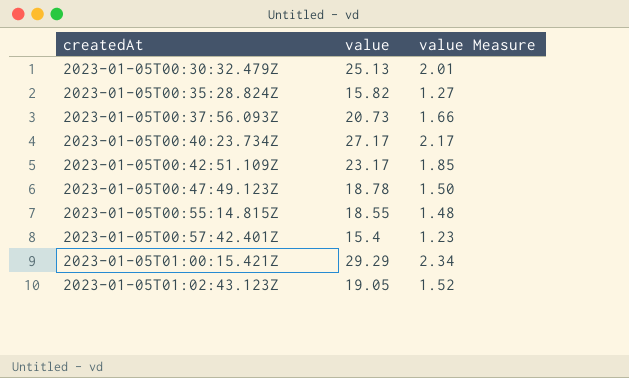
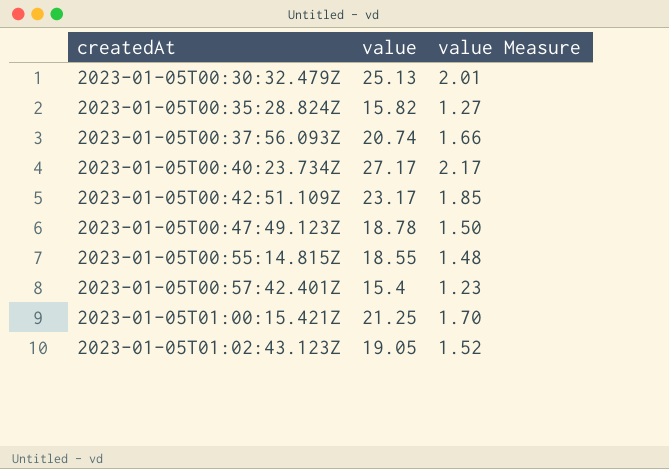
2023-01-05T00:37:56.093Z | value: 20.73 -> 20.74
2023-01-05T01:00:15.421Z | value: 29.29 -> 21.25
2023-01-05T01:00:15.421Z | value Measure: 2.34 -> 1.70

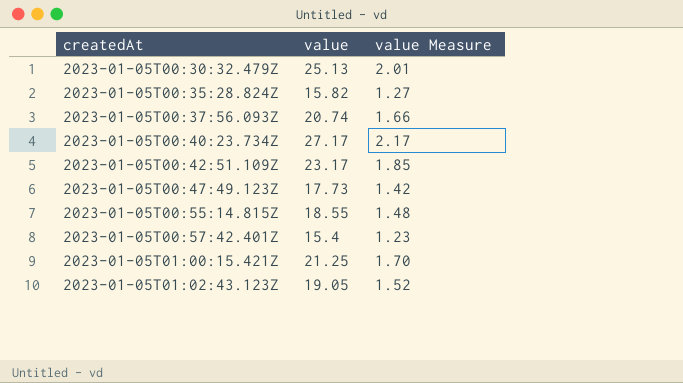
2023-01-05T00:47:49.123Z | value: 18.78 -> 17.73
2023-01-05T00:47:49.123Z | value Measure: 1.50 -> 1.42

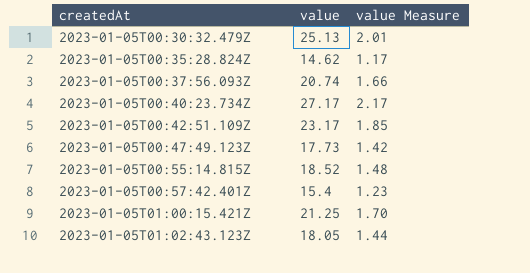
2023-01-05T00:35:28.824Z | value: 15.82 -> 14.62
2023-01-05T00:35:28.824Z | value Measure: 1.27 -> 1.17
2023-01-05T00:55:14.815Z | value: 18.55 -> 18.52
2023-01-05T01:02:43.123Z | value: 19.05 -> 18.05
2023-01-05T01:02:43.123Z | value Measure: 1.52 -> 1.44

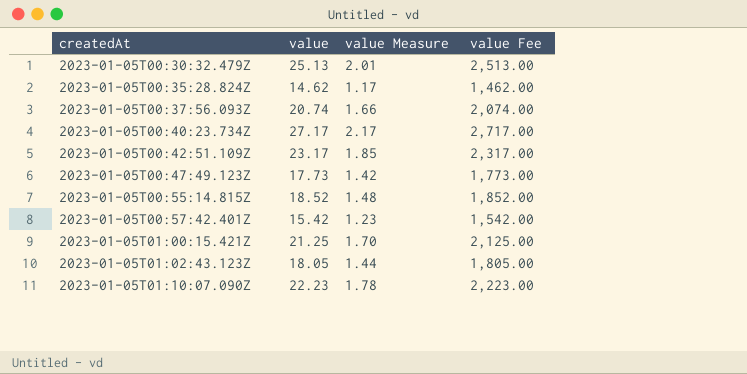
column value Fee | formula: none -> [value] * 100
2023-01-05T00:57:42.401Z | value: 15.4 -> 15.42
row 2023-01-05T01:10:07.090Z: none -> 22.23 | 1.78 | 2,223.00

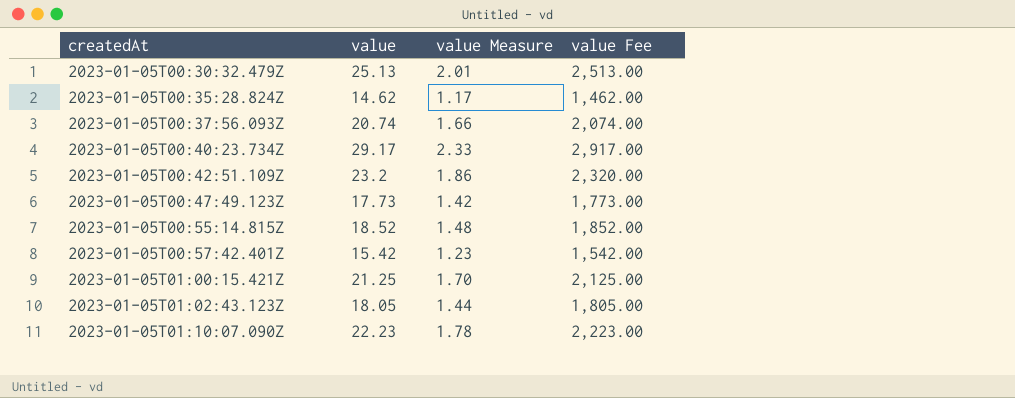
2023-01-05T00:40:23.734Z | value: 27.17 -> 29.17
2023-01-05T00:40:23.734Z | value Measure: 2.17 -> 2.33
2023-01-05T00:40:23.734Z | value Fee: 2,717.00 -> 2,917.00
2023-01-05T00:42:51.109Z | value: 23.17 -> 23.2
2023-01-05T00:42:51.109Z | value Measure: 1.85 -> 1.86
2023-01-05T00:42:51.109Z | value Fee: 2,317.00 -> 2,320.00

